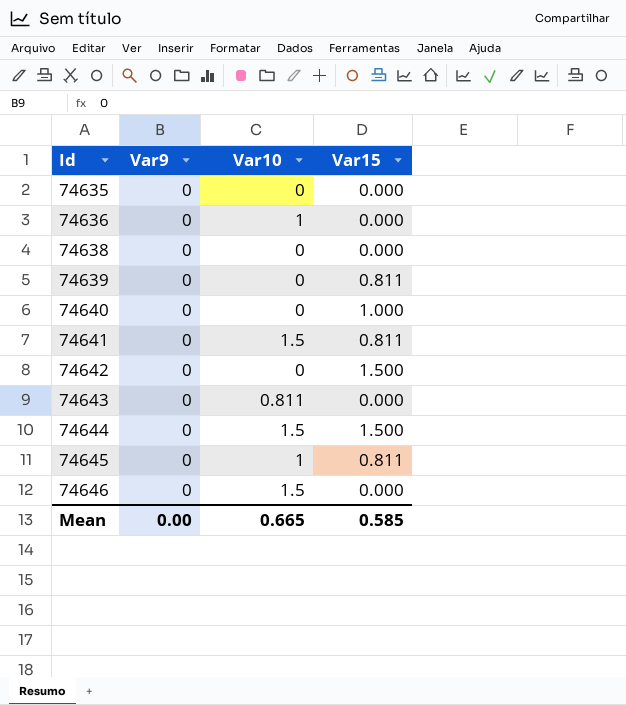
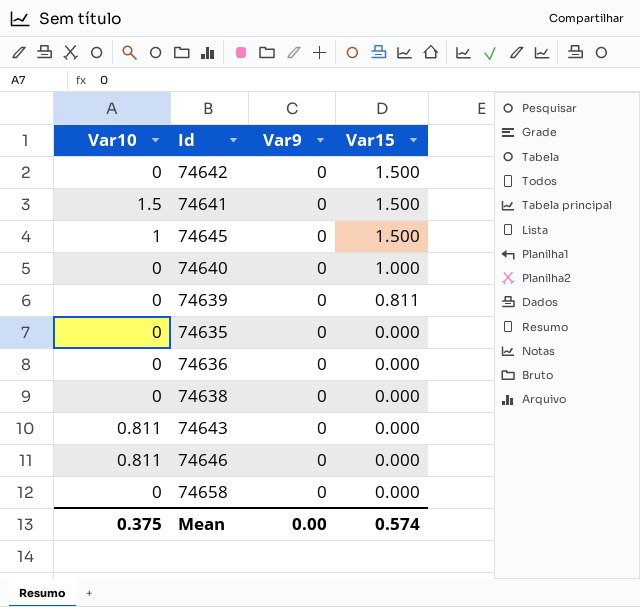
row order: Id ascending -> Var15 descending
column Var10 | position: 3 -> 1
row 74644: 0 | 1.5 | 1.500 -> none
74641 | Var15: 0.811 -> 1.500
74645 | Var15: 0.811 -> 1.500
74636 | Var10: 1 -> 0
74646 | Var10: 1.5 -> 0.811
row 74658: none -> 0 | 0 | 0.000
Mean | Var10: 0.665 -> 0.375
Mean | Var15: 0.585 -> 0.574

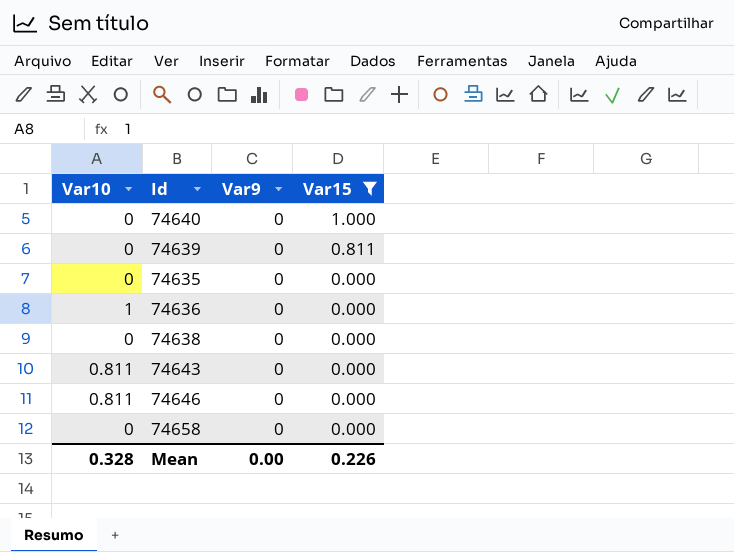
filter: none -> Var15 != 1.500
74636 | Var10: 0 -> 1
Mean | Var10: 0.375 -> 0.328
Mean | Var15: 0.574 -> 0.226

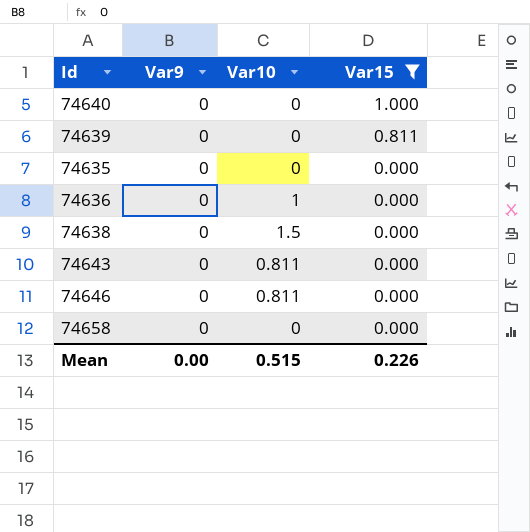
column Var10 | position: 1 -> 3
74638 | Var10: 0 -> 1.5
Mean | Var10: 0.328 -> 0.515

